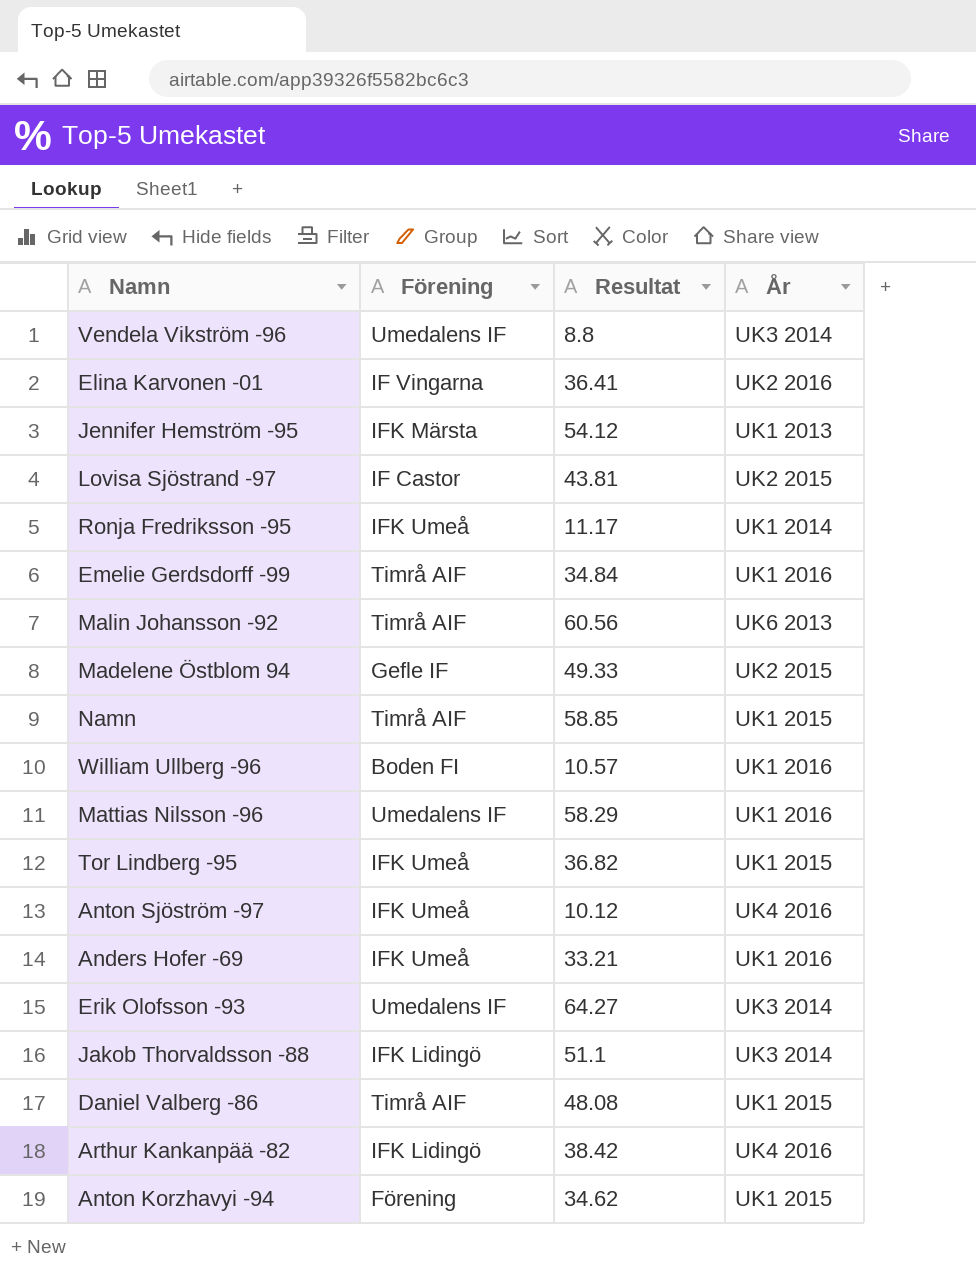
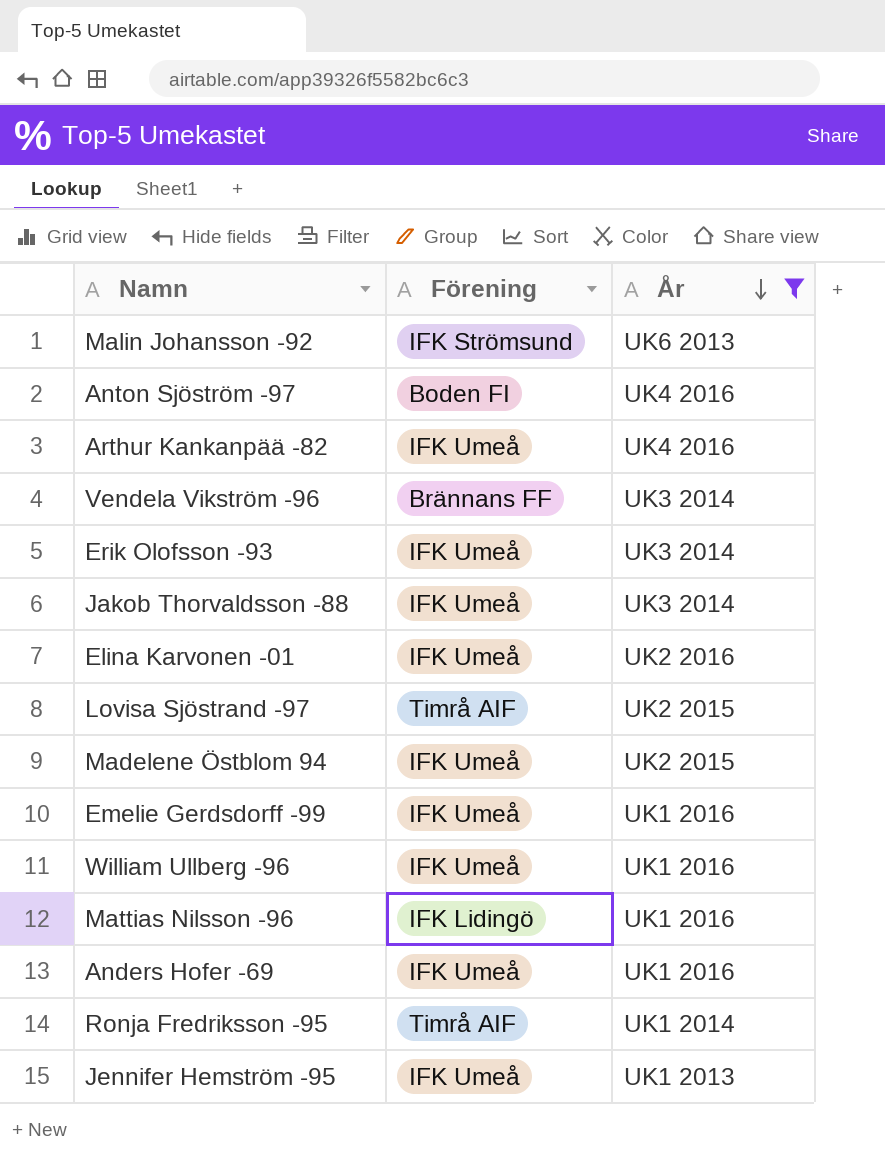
filter: none -> År != UK1 2015
row order: none -> År descending
column Resultat | position: 3 -> none
Malin Johansson -92 | Förening: Timrå AIF -> IFK Strömsund
Anton Sjöström -97 | Förening: IFK Umeå -> Boden FI
Arthur Kankanpää -82 | Förening: IFK Lidingö -> IFK Umeå
Vendela Vikström -96 | Förening: Umedalens IF -> Brännans FF
Erik Olofsson -93 | Förening: Umedalens IF -> IFK Umeå
Jakob Thorvaldsson -88 | Förening: IFK Lidingö -> IFK Umeå
Elina Karvonen -01 | Förening: IF Vingarna -> IFK Umeå
Lovisa Sjöstrand -97 | Förening: IF Castor -> Timrå AIF
Madelene Östblom 94 | Förening: Gefle IF -> IFK Umeå
Emelie Gerdsdorff -99 | Förening: Timrå AIF -> IFK Umeå
William Ullberg -96 | Förening: Boden FI -> IFK Umeå
Mattias Nilsson -96 | Förening: Umedalens IF -> IFK Lidingö
Ronja Fredriksson -95 | Förening: IFK Umeå -> Timrå AIF
Jennifer Hemström -95 | Förening: IFK Märsta -> IFK Umeå

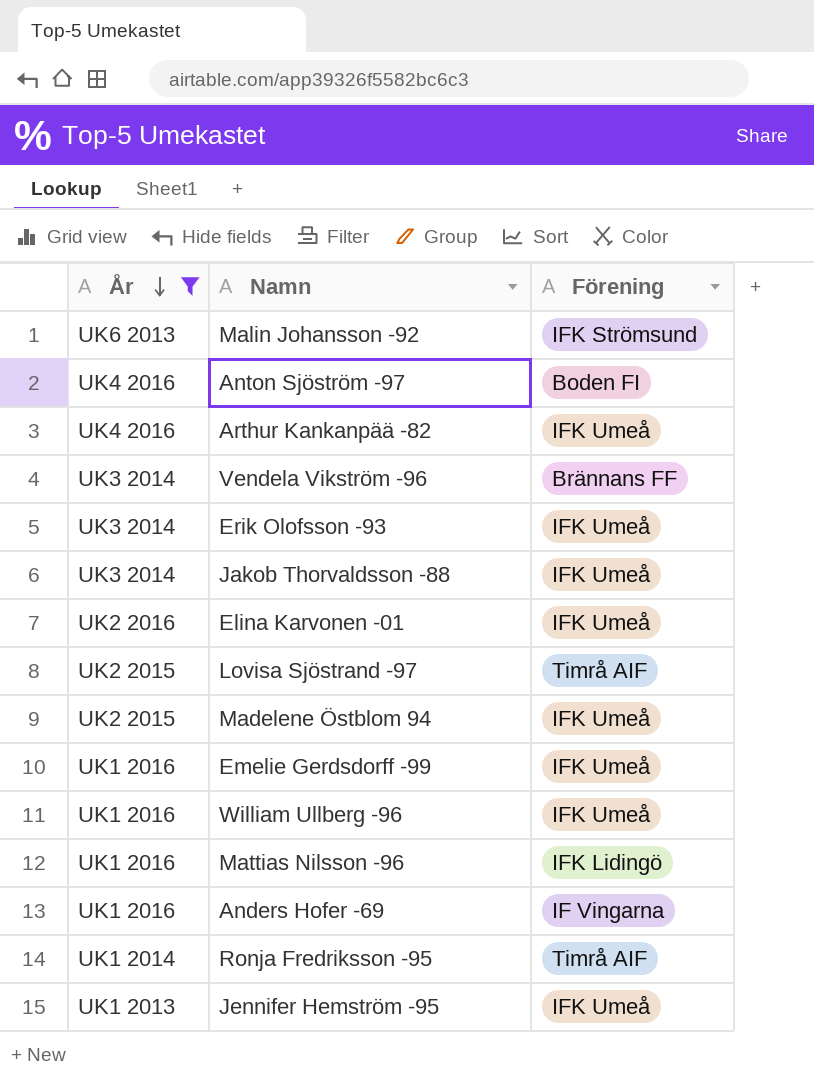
column År | position: 3 -> 1
Anders Hofer -69 | Förening: IFK Umeå -> IF Vingarna

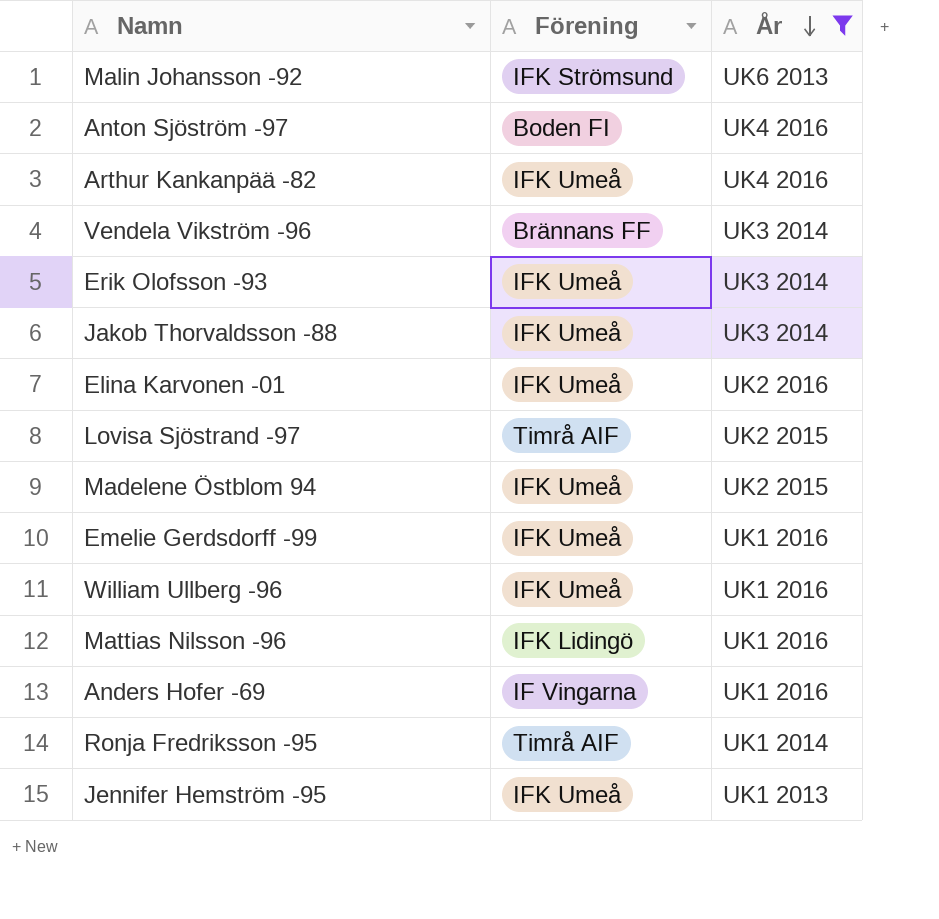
column År | position: 1 -> 3

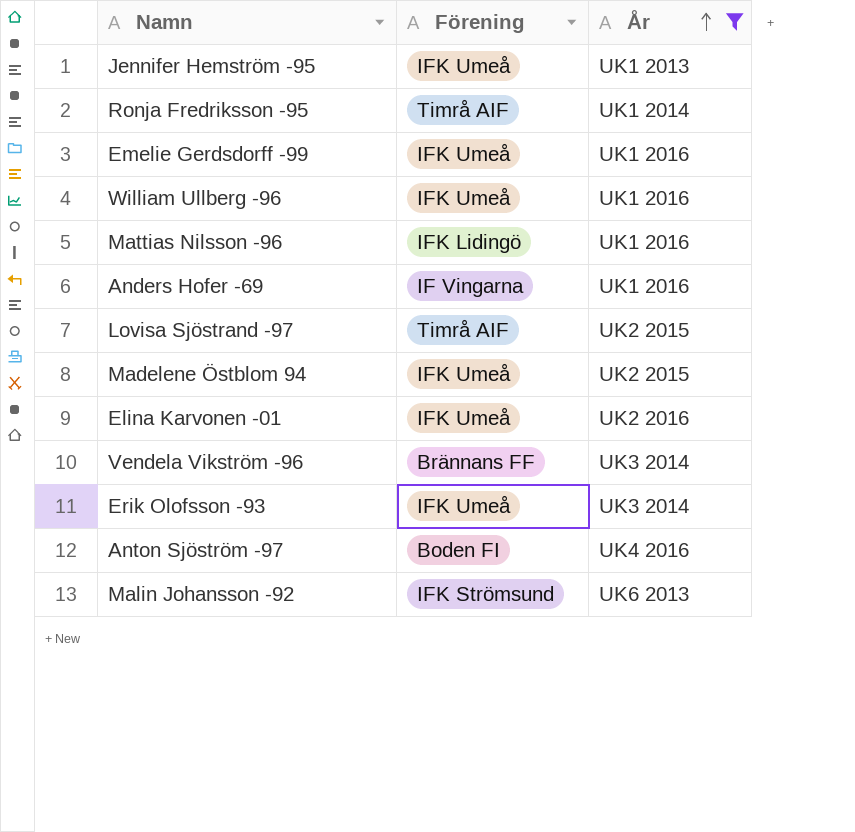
row order: År descending -> År ascending
row Arthur Kankanpää -82: IFK Umeå | UK4 2016 -> none
row Jakob Thorvaldsson -88: IFK Umeå | UK3 2014 -> none

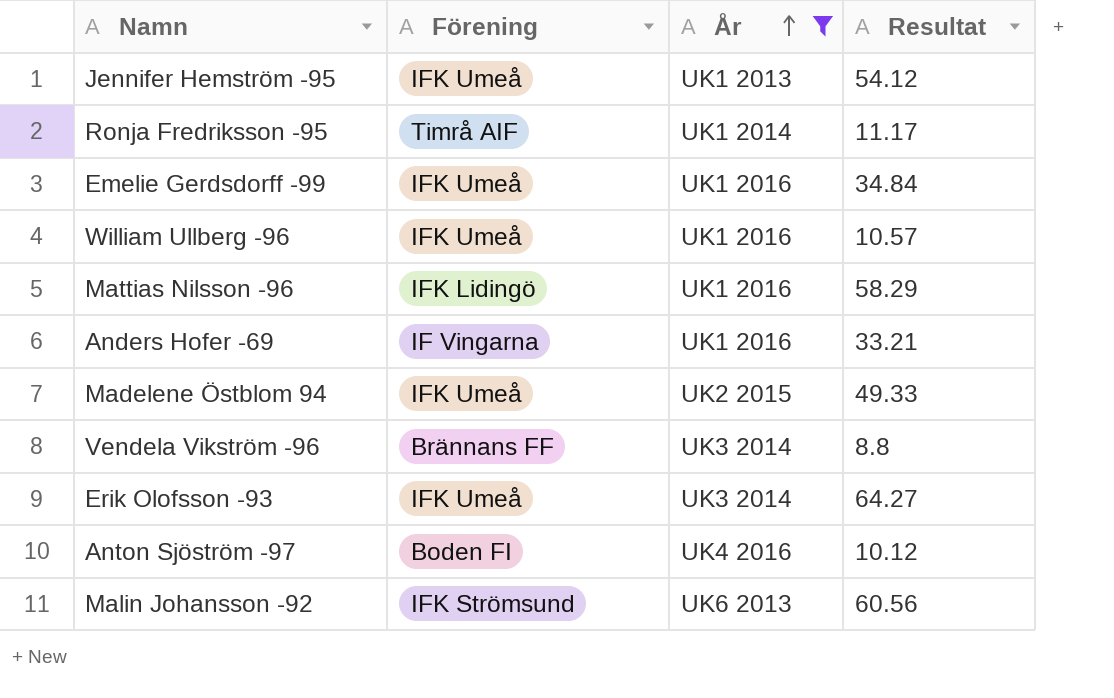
column Resultat | position: none -> 4
row Lovisa Sjöstrand -97: Timrå AIF | UK2 2015 -> none
row Elina Karvonen -01: IFK Umeå | UK2 2016 -> none

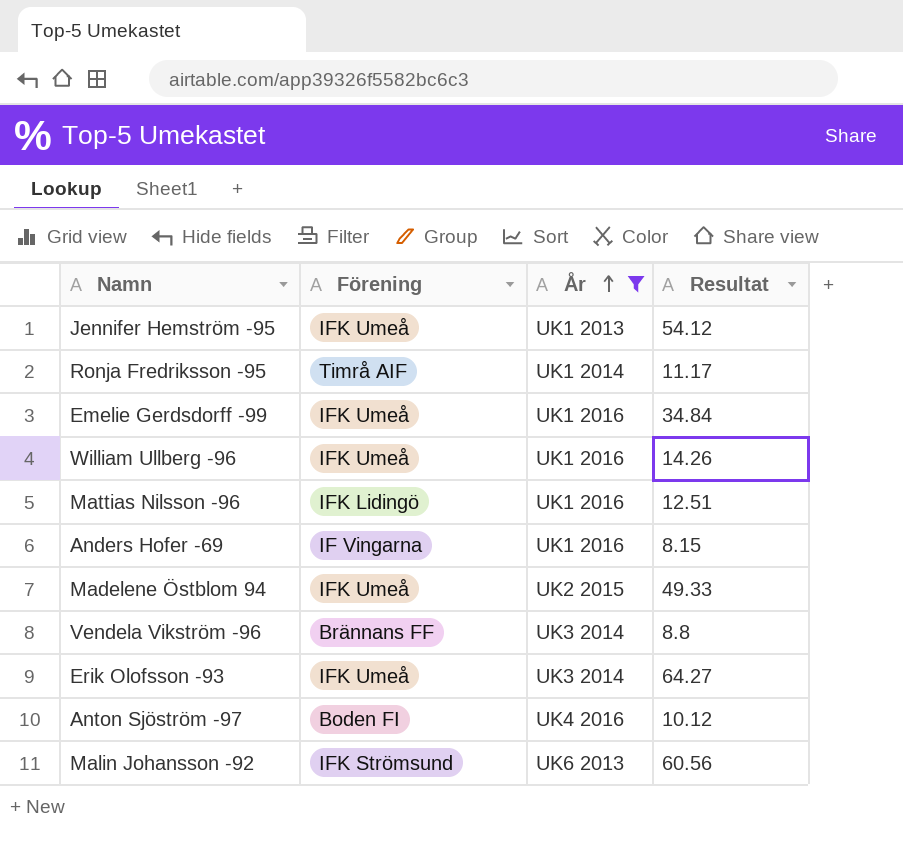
William Ullberg -96 | Resultat: 10.57 -> 14.26
Mattias Nilsson -96 | Resultat: 58.29 -> 12.51
Anders Hofer -69 | Resultat: 33.21 -> 8.15

